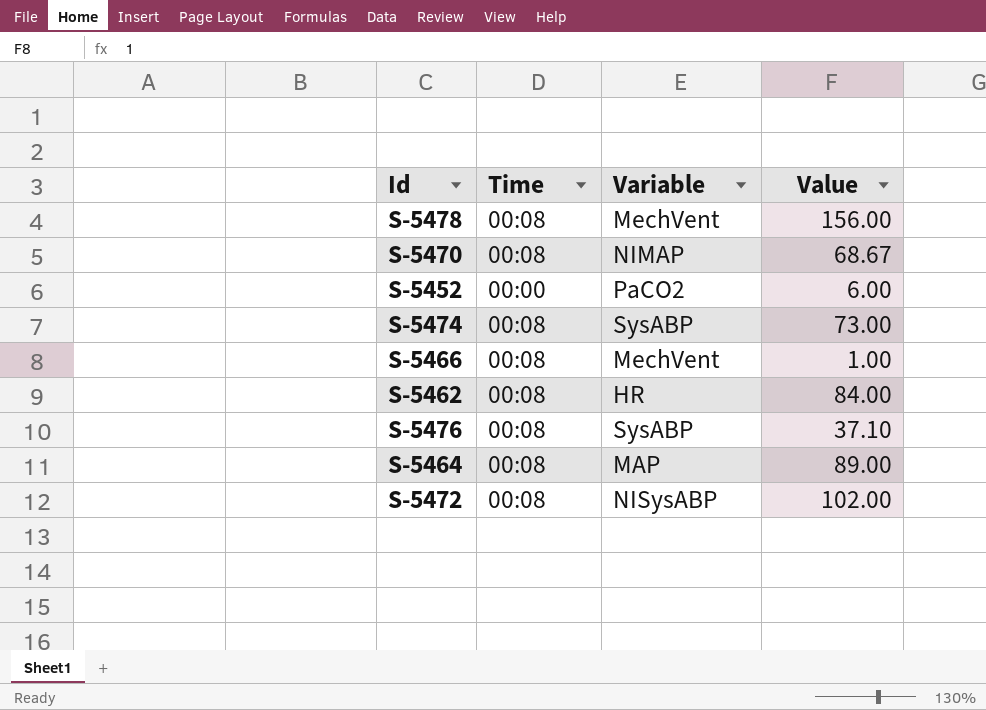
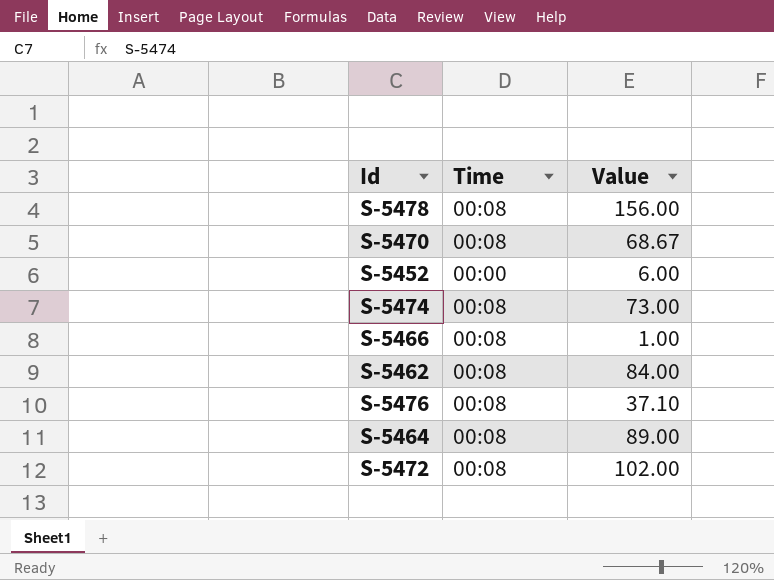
column Variable | position: 3 -> none

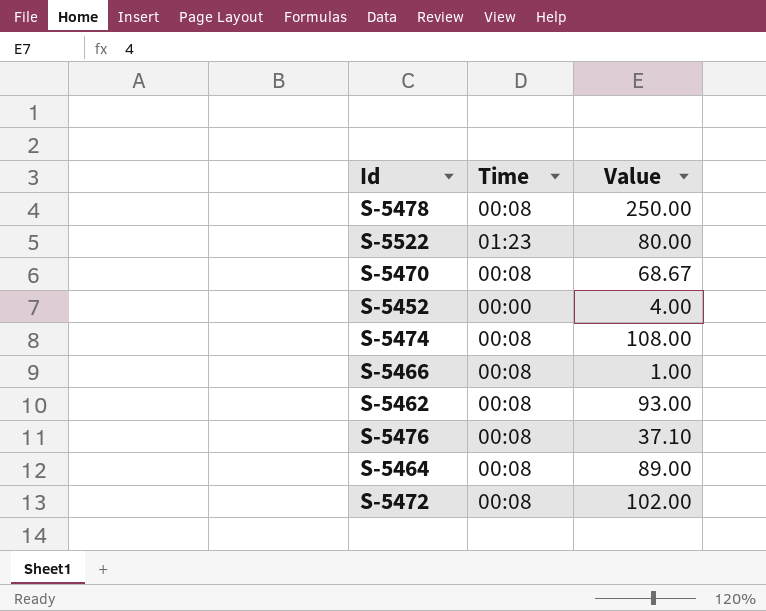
S-5478 | Value: 156.00 -> 250.00
row S-5522: none -> 01:23 | 80.00
S-5452 | Value: 6.00 -> 4.00
S-5474 | Value: 73.00 -> 108.00
S-5462 | Value: 84.00 -> 93.00

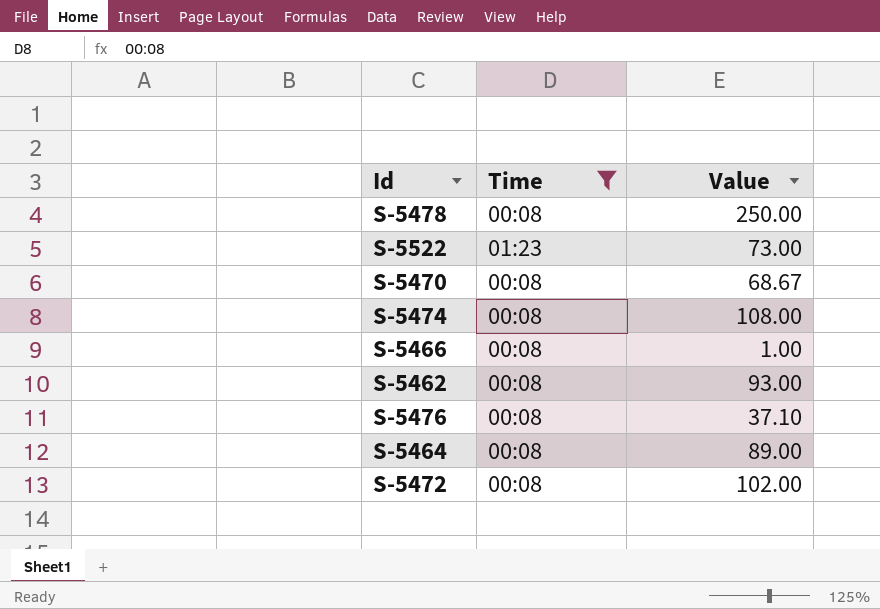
filter: none -> Time != 00:00
S-5522 | Value: 80.00 -> 73.00

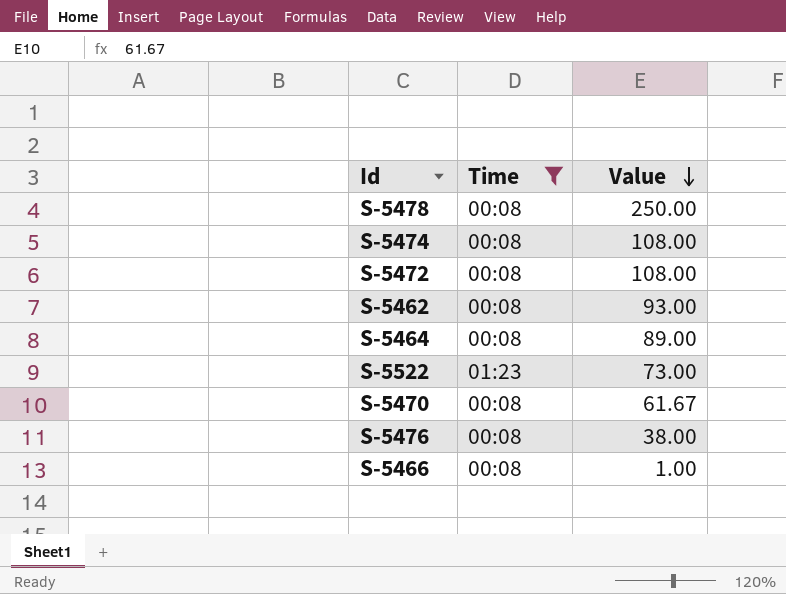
row order: none -> Value descending
S-5472 | Value: 102.00 -> 108.00
S-5470 | Value: 68.67 -> 61.67
S-5476 | Value: 37.10 -> 38.00

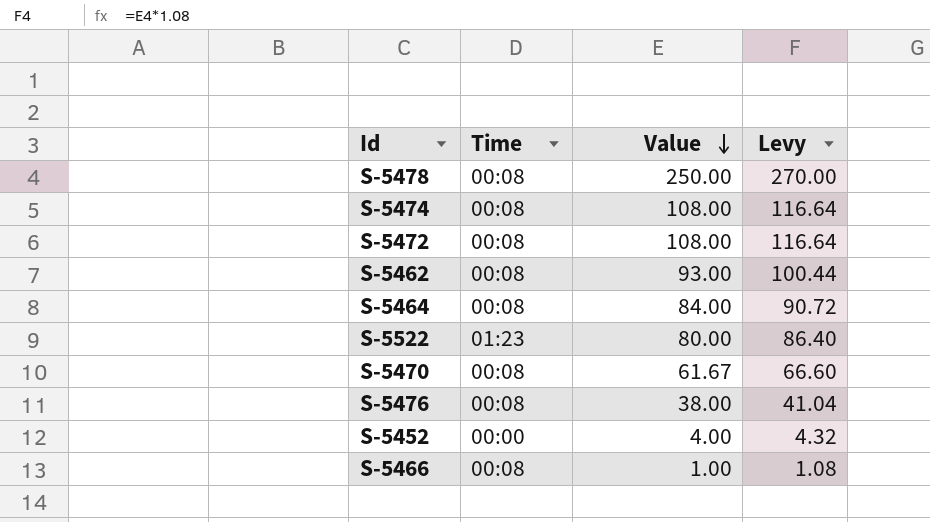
filter: Time != 00:00 -> none
column Levy | formula: none -> [Value] * 1.08
S-5464 | Value: 89.00 -> 84.00
S-5522 | Value: 73.00 -> 80.00

